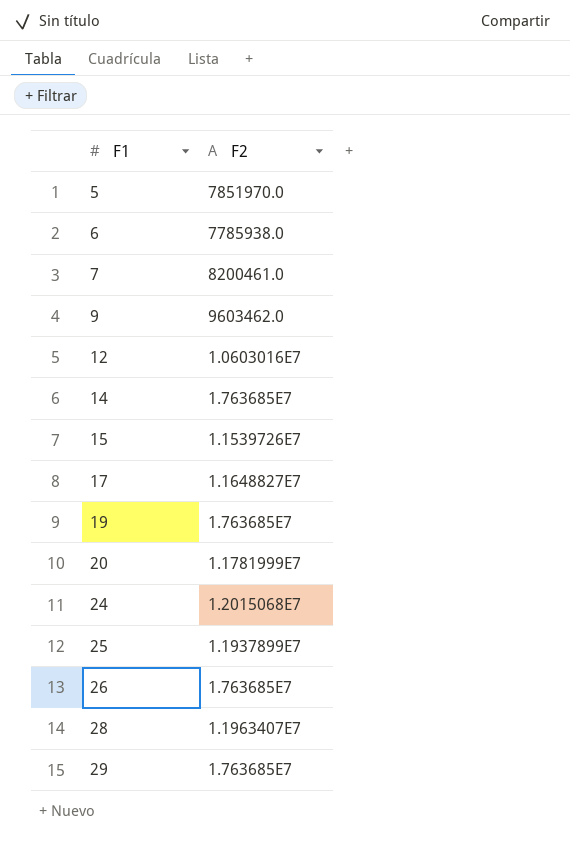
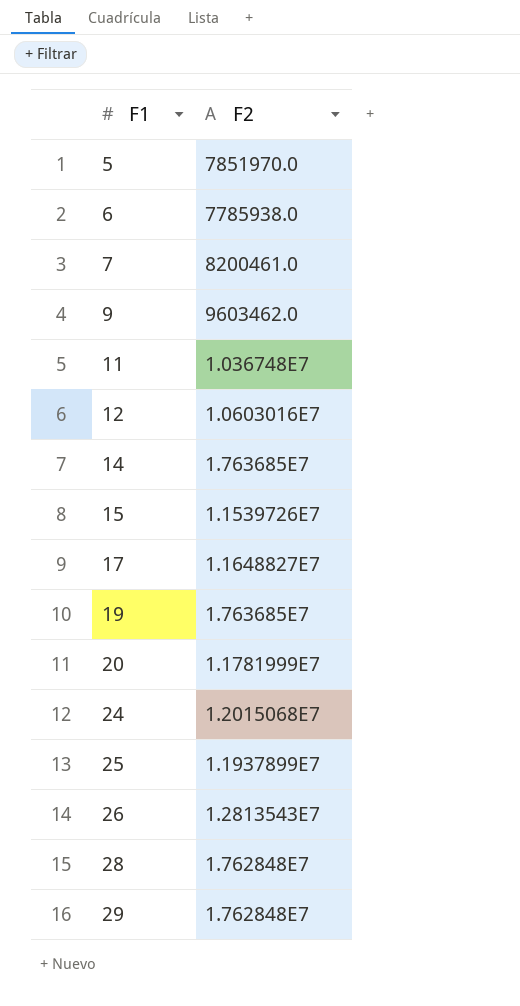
row 11: none -> 1.036748E7
26 | F2: 1.763685E7 -> 1.2813543E7
28 | F2: 1.1963407E7 -> 1.762848E7
29 | F2: 1.763685E7 -> 1.762848E7

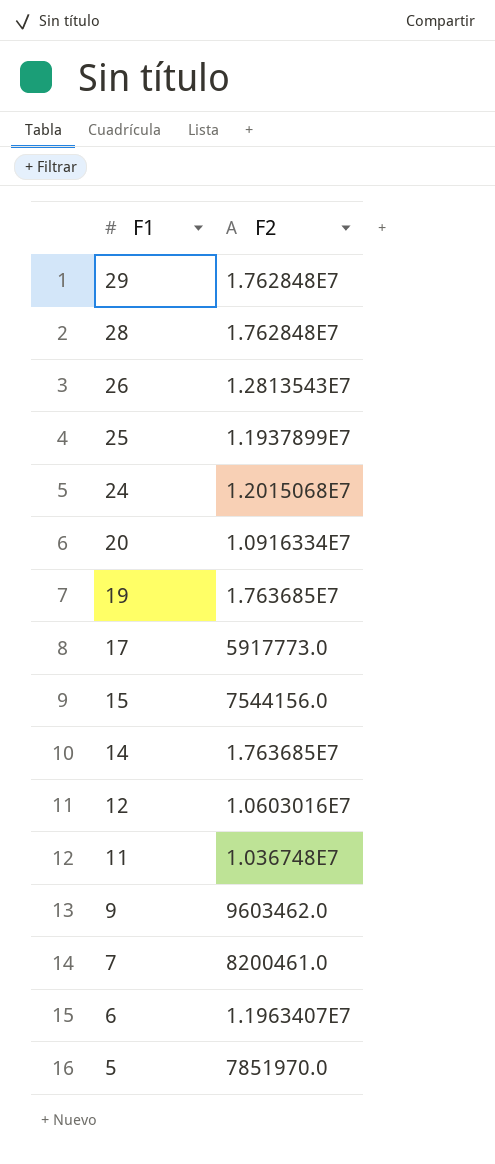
row order: F1 ascending -> F1 descending
20 | F2: 1.1781999E7 -> 1.0916334E7
17 | F2: 1.1648827E7 -> 5917773.0
15 | F2: 1.1539726E7 -> 7544156.0
6 | F2: 7785938.0 -> 1.1963407E7

